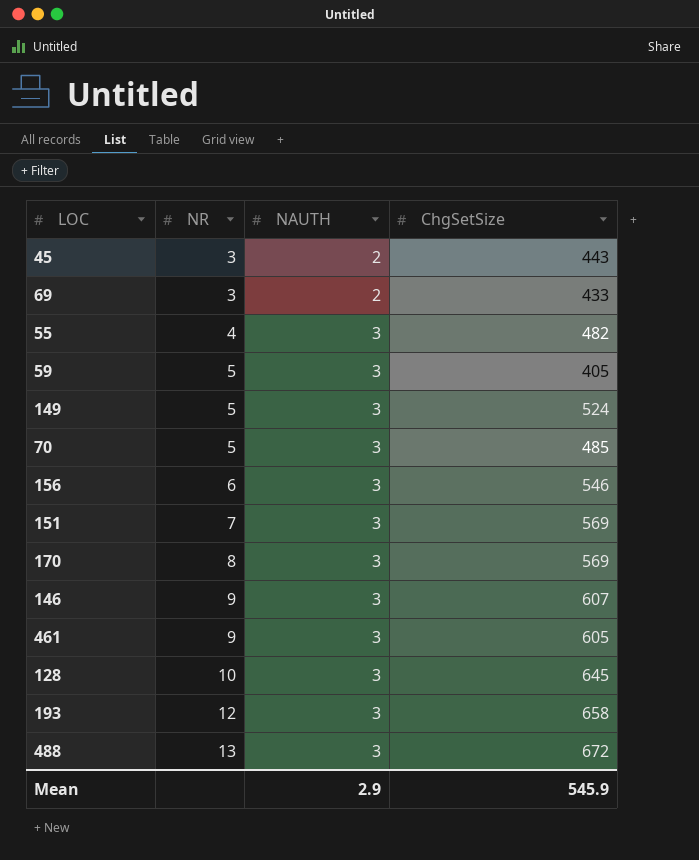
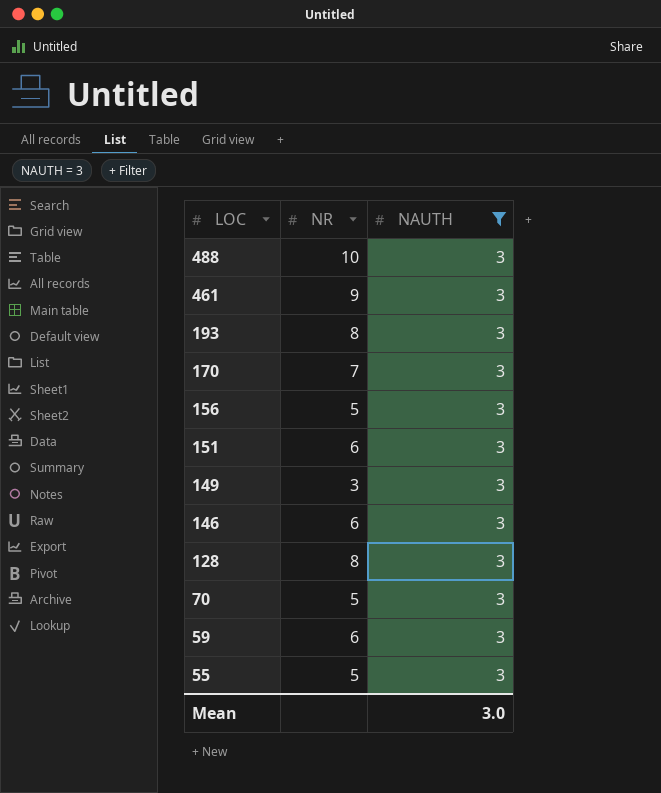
filter: none -> NAUTH = 3
row order: NR ascending -> LOC descending
column ChgSetSize | position: 4 -> none
488 | NR: 13 -> 10
193 | NR: 12 -> 8
170 | NR: 8 -> 7
156 | NR: 6 -> 5
151 | NR: 7 -> 6
149 | NR: 5 -> 3
146 | NR: 9 -> 6
128 | NR: 10 -> 8
59 | NR: 5 -> 6
55 | NR: 4 -> 5
Mean | NAUTH: 2.9 -> 3.0

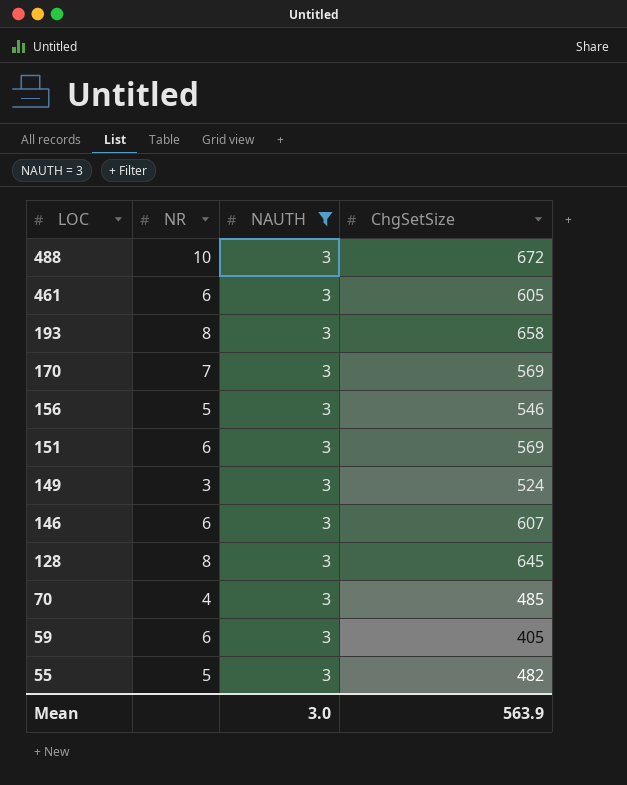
column ChgSetSize | position: none -> 4
461 | NR: 9 -> 6
70 | NR: 5 -> 4

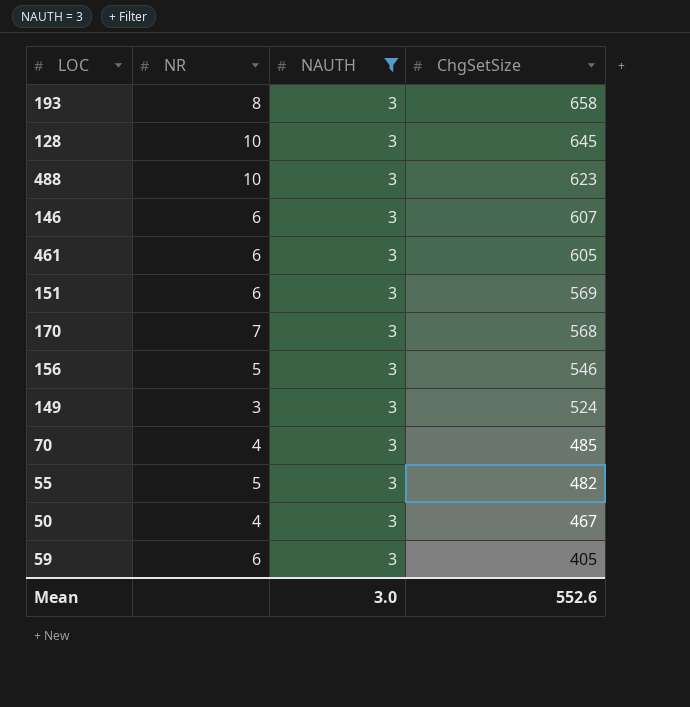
row order: LOC descending -> ChgSetSize descending
128 | NR: 8 -> 10
488 | ChgSetSize: 672 -> 623
170 | ChgSetSize: 569 -> 568
row 50: none -> 4 | 3 | 467
Mean | ChgSetSize: 563.9 -> 552.6

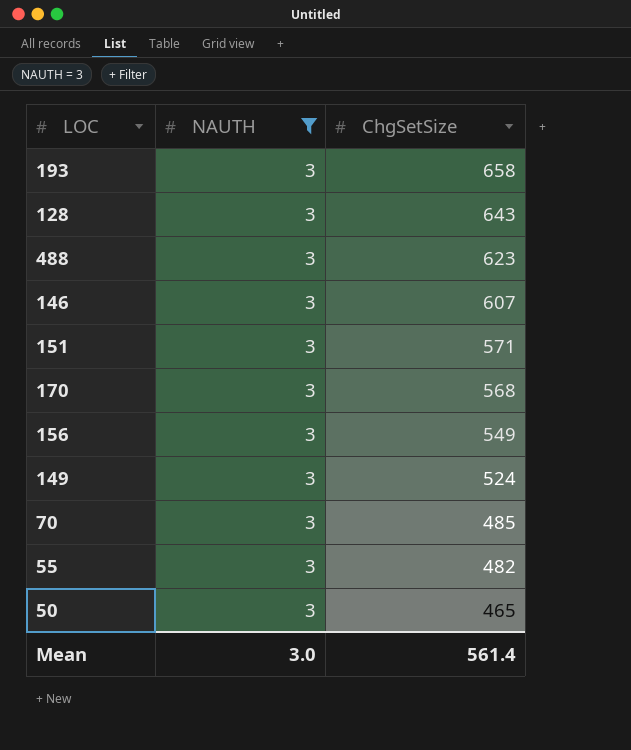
column NR | position: 2 -> none
row 461: 6 | 3 | 605 -> none
row 59: 6 | 3 | 405 -> none
128 | ChgSetSize: 645 -> 643
151 | ChgSetSize: 569 -> 571
156 | ChgSetSize: 546 -> 549
50 | ChgSetSize: 467 -> 465
Mean | ChgSetSize: 552.6 -> 561.4

